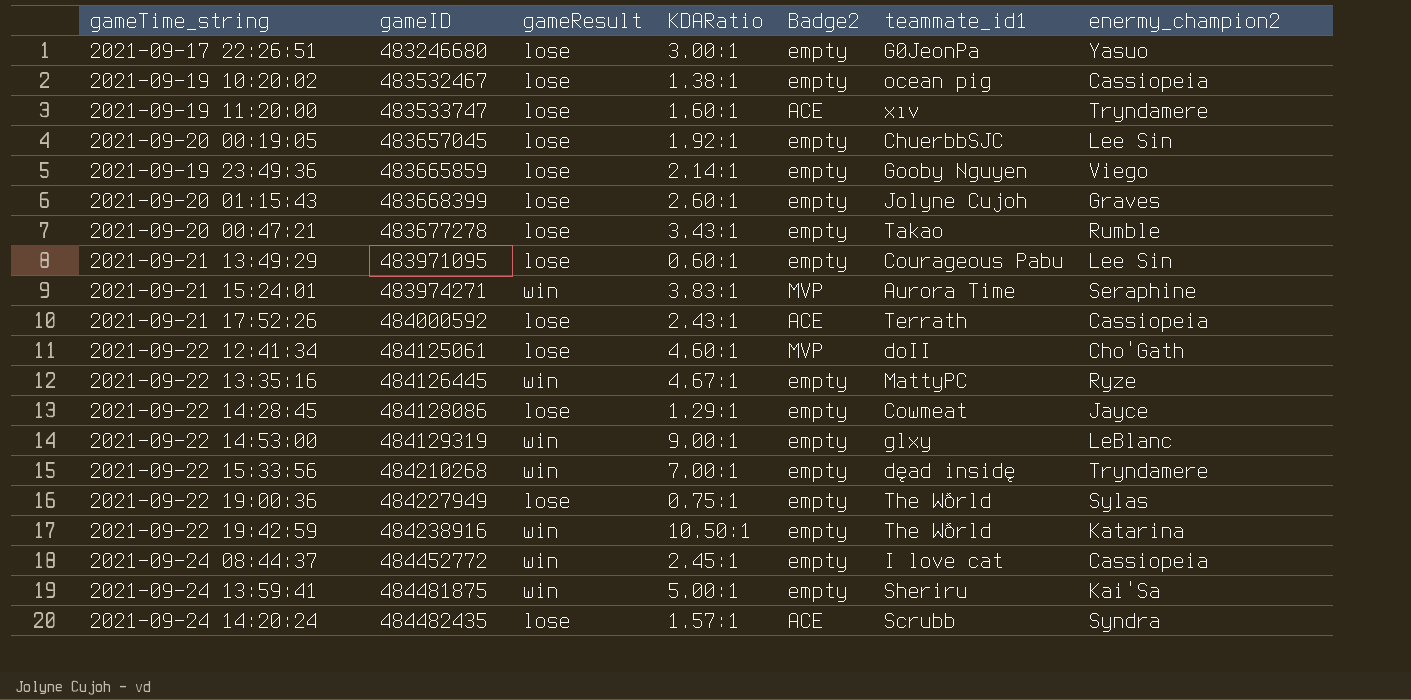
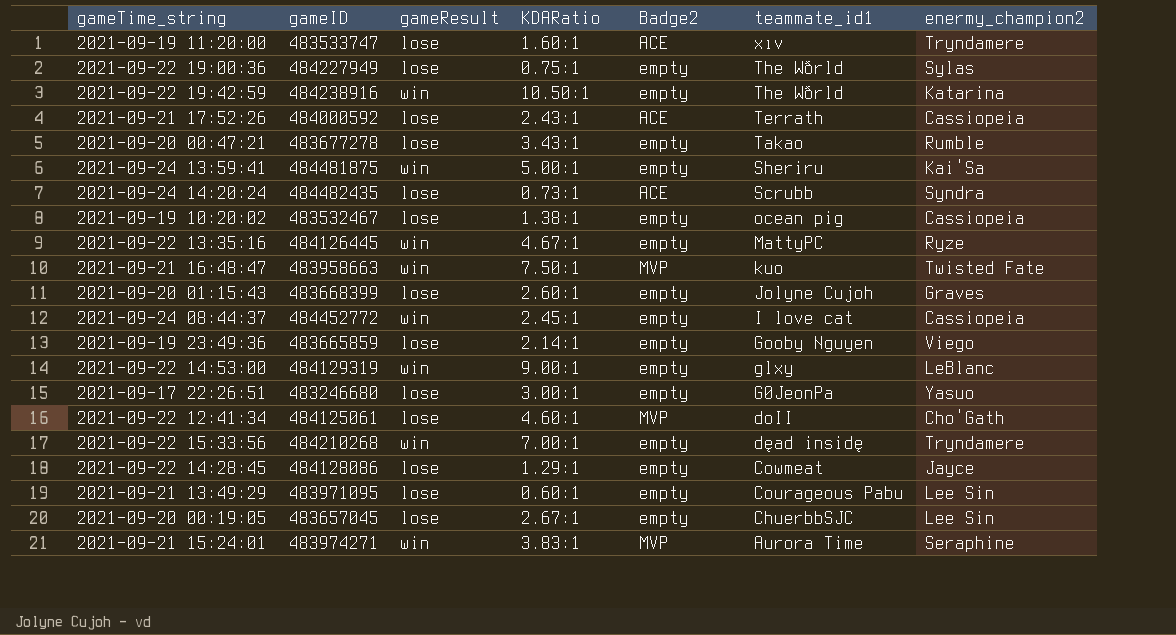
row order: gameID ascending -> teammate_id1 descending
2021-09-24 14:20:24 | KDARatio: 1.57:1 -> 0.73:1
row 2021-09-21 16:48:47: none -> 483958663 | win | 7.50:1 | MVP | kuo | Twisted Fate
2021-09-20 00:19:05 | KDARatio: 1.92:1 -> 2.67:1

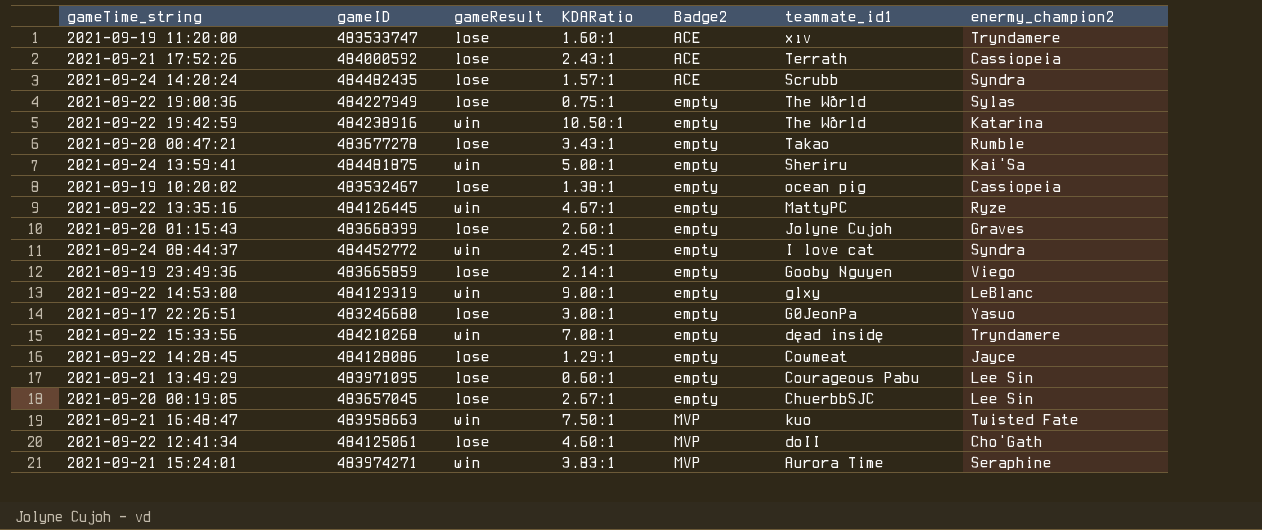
row order: teammate_id1 descending -> Badge2 ascending
2021-09-24 14:20:24 | KDARatio: 0.73:1 -> 1.57:1
2021-09-24 08:44:37 | enermy_champion2: Cassiopeia -> Syndra

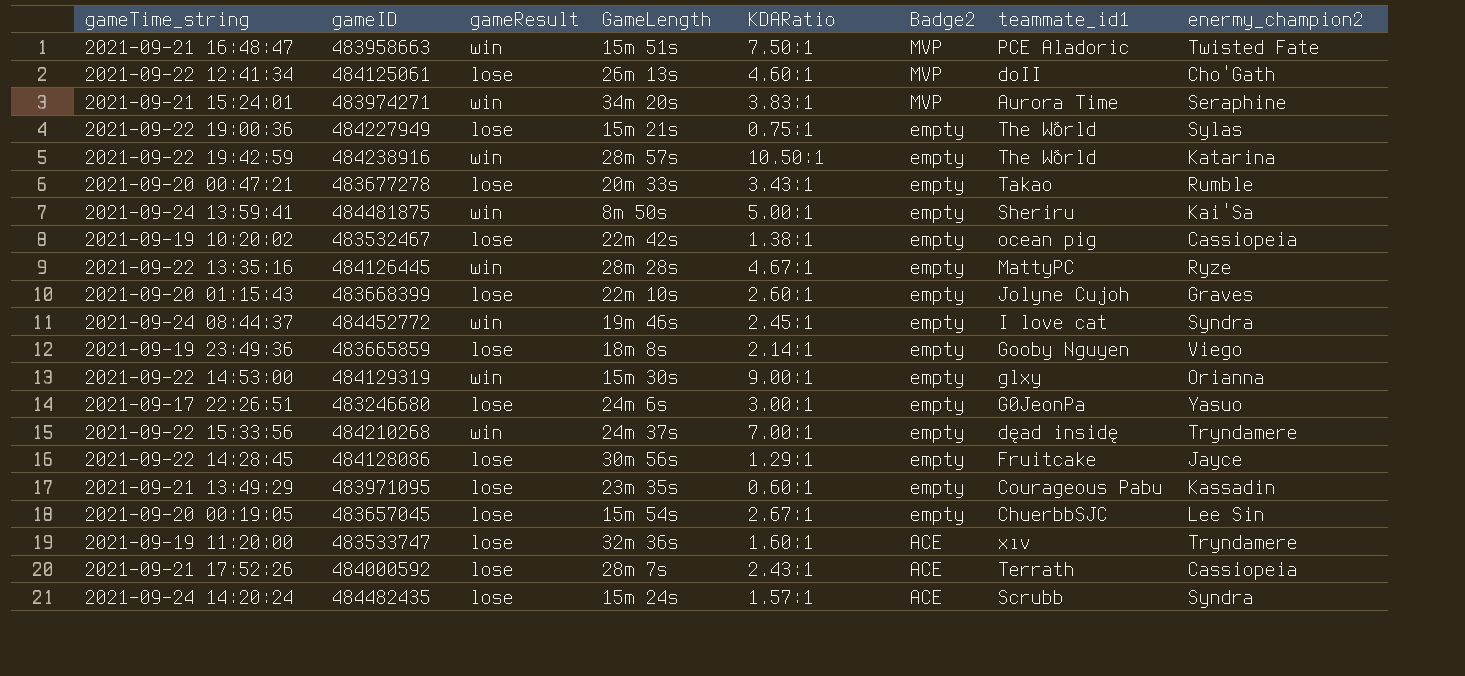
row order: Badge2 ascending -> Badge2 descending
column GameLength | position: none -> 4
2021-09-21 16:48:47 | teammate_id1: kuo -> PCE Aladoric
2021-09-22 14:53:00 | enermy_champion2: LeBlanc -> Orianna
2021-09-22 14:28:45 | teammate_id1: Cowmeat -> Fruitcake
2021-09-21 13:49:29 | enermy_champion2: Lee Sin -> Kassadin

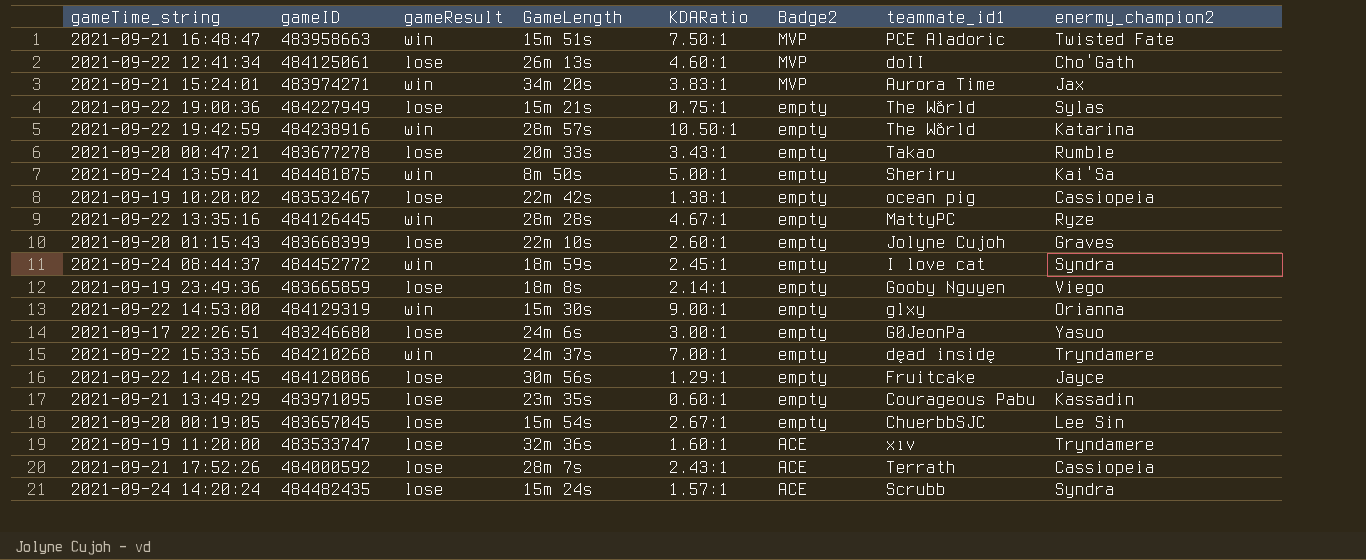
2021-09-21 15:24:01 | enermy_champion2: Seraphine -> Jax
2021-09-24 08:44:37 | GameLength: 19m 46s -> 18m 59s

